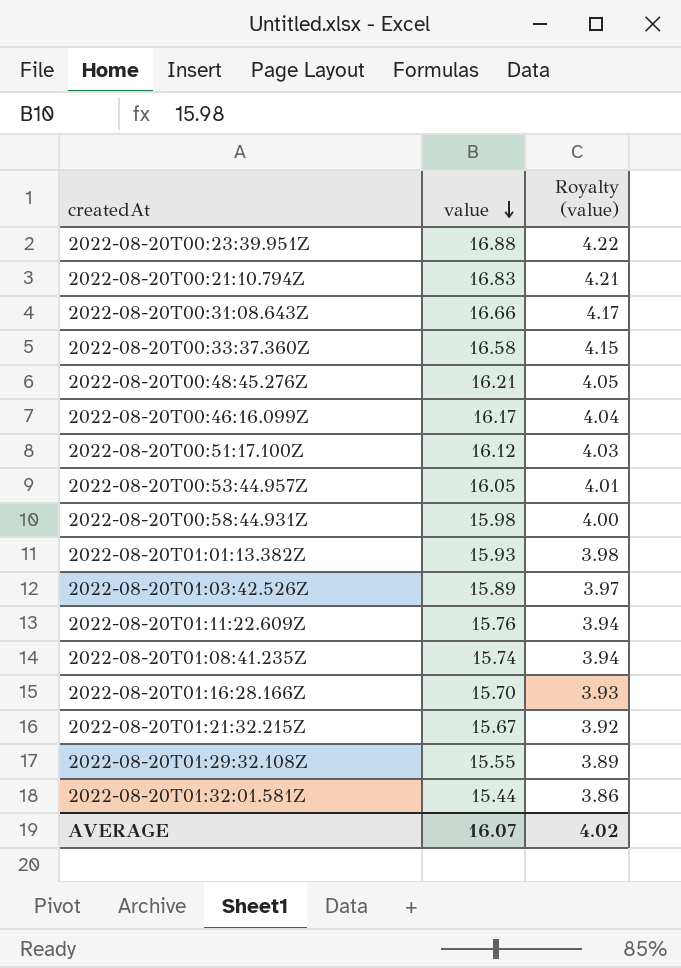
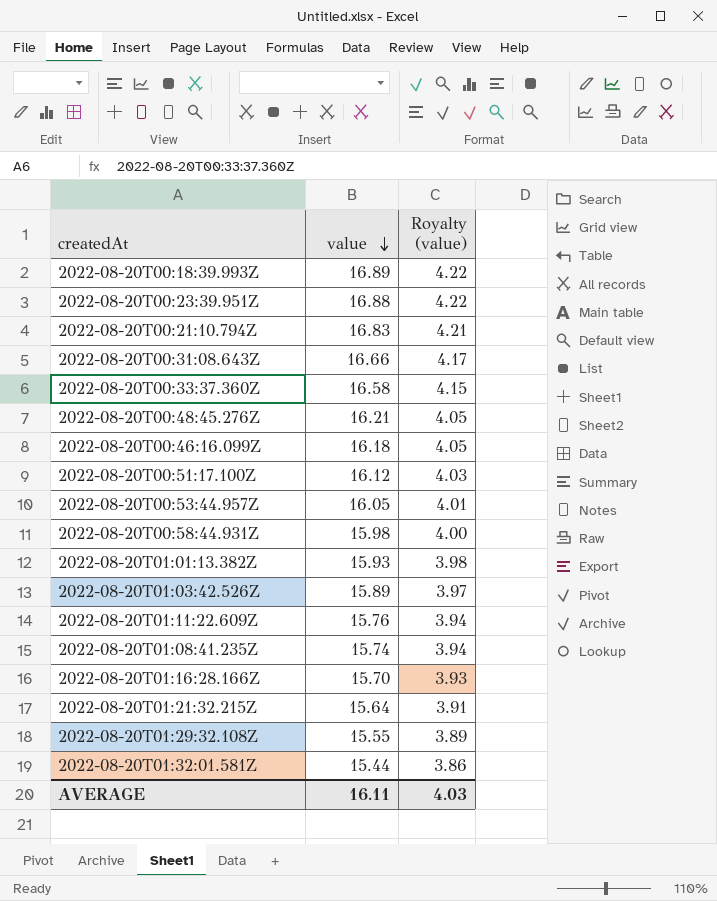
row 2022-08-20T00:18:39.993Z: none -> 16.89 | 4.22
2022-08-20T00:46:16.099Z | value: 16.17 -> 16.18
2022-08-20T00:46:16.099Z | Royalty (value): 4.04 -> 4.05
2022-08-20T01:21:32.215Z | value: 15.67 -> 15.64
2022-08-20T01:21:32.215Z | Royalty (value): 3.92 -> 3.91
AVERAGE | value: 16.07 -> 16.11
AVERAGE | Royalty (value): 4.02 -> 4.03

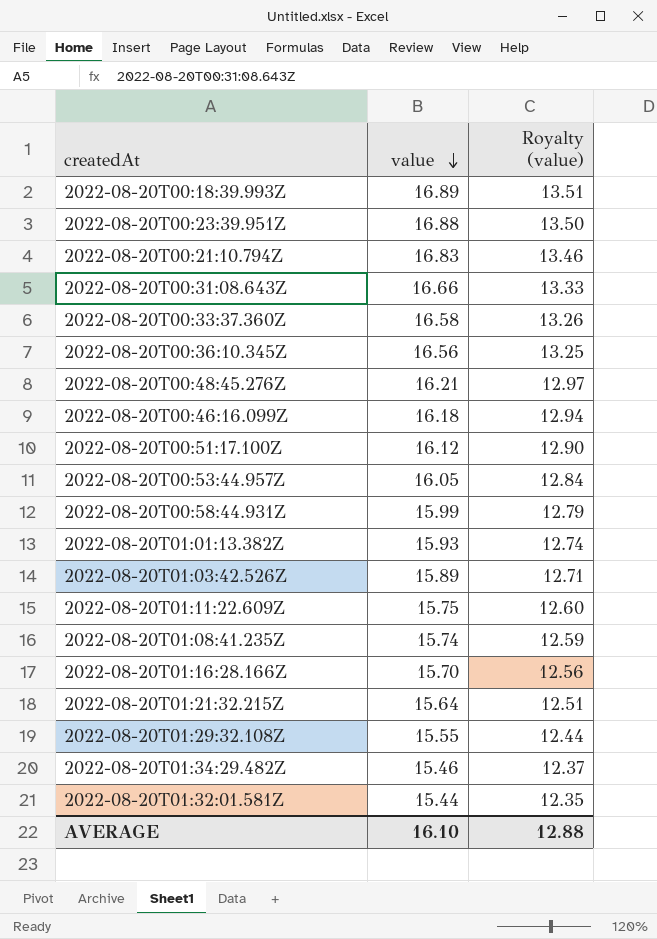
column Royalty (value) | formula: [value] * 0.25 -> [value] * 0.8
row 2022-08-20T00:36:10.345Z: none -> 16.56 | 13.25
2022-08-20T00:58:44.931Z | value: 15.98 -> 15.99
2022-08-20T01:11:22.609Z | value: 15.76 -> 15.75
row 2022-08-20T01:34:29.482Z: none -> 15.46 | 12.37
AVERAGE | value: 16.11 -> 16.10
AVERAGE | Royalty (value): 4.03 -> 12.88

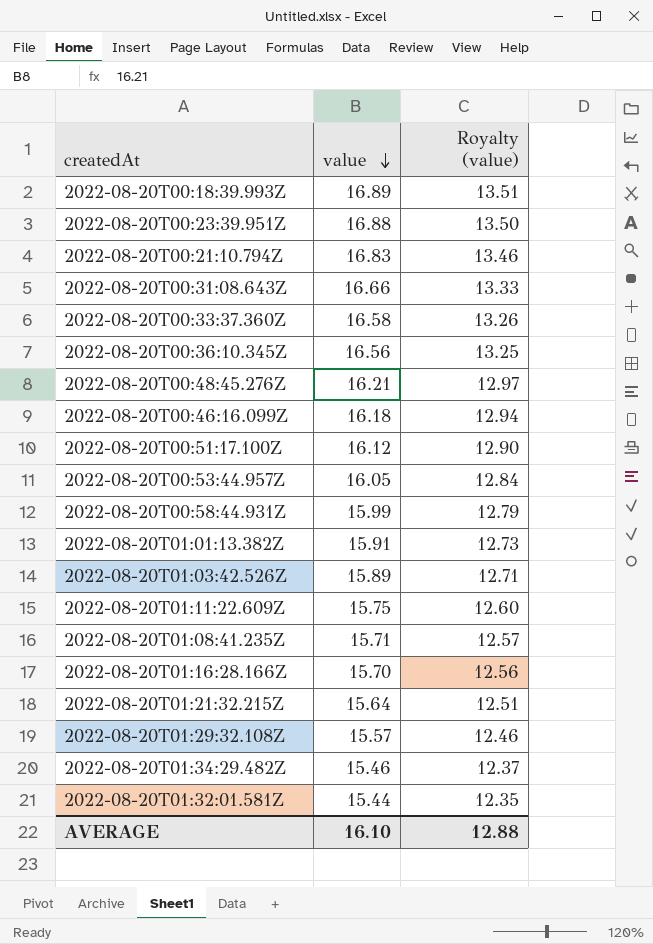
2022-08-20T01:01:13.382Z | value: 15.93 -> 15.91
2022-08-20T01:01:13.382Z | Royalty (value): 12.74 -> 12.73
2022-08-20T01:08:41.235Z | value: 15.74 -> 15.71
2022-08-20T01:08:41.235Z | Royalty (value): 12.59 -> 12.57
2022-08-20T01:29:32.108Z | value: 15.55 -> 15.57
2022-08-20T01:29:32.108Z | Royalty (value): 12.44 -> 12.46

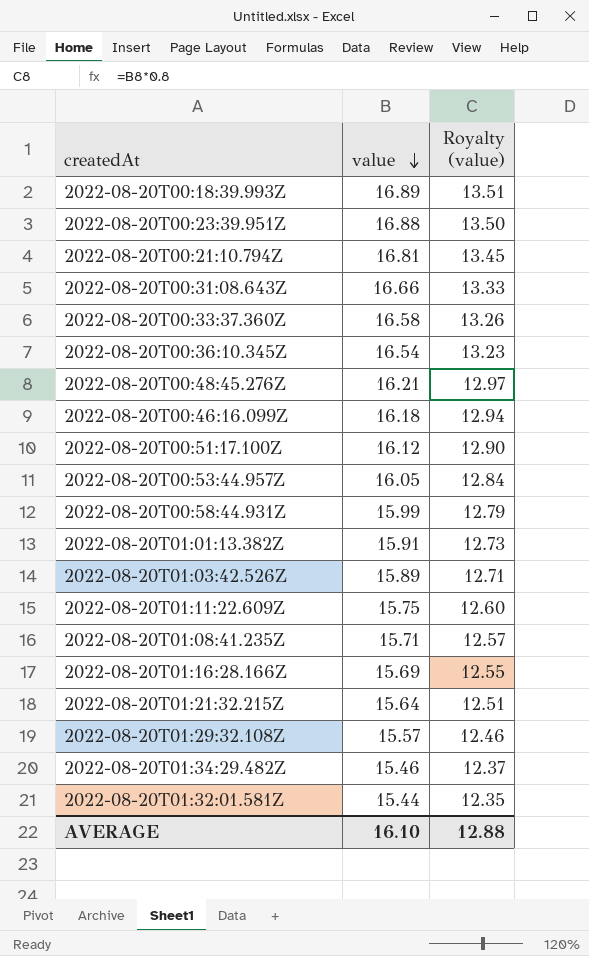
2022-08-20T00:21:10.794Z | value: 16.83 -> 16.81
2022-08-20T00:21:10.794Z | Royalty (value): 13.46 -> 13.45
2022-08-20T00:36:10.345Z | value: 16.56 -> 16.54
2022-08-20T00:36:10.345Z | Royalty (value): 13.25 -> 13.23
2022-08-20T01:16:28.166Z | value: 15.70 -> 15.69
2022-08-20T01:16:28.166Z | Royalty (value): 12.56 -> 12.55

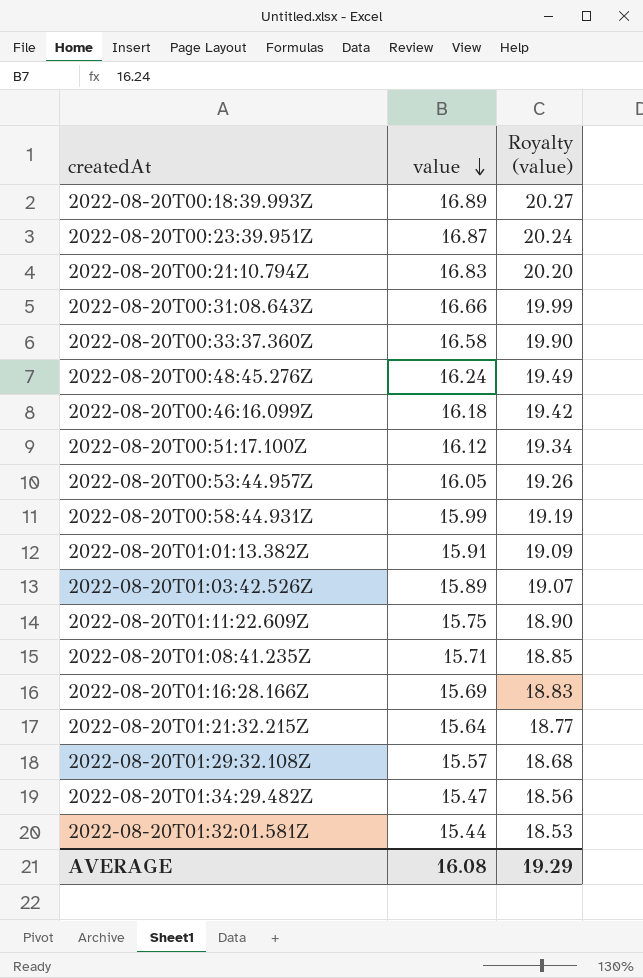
column Royalty (value) | formula: [value] * 0.8 -> [value] * 1.2
row 2022-08-20T00:36:10.345Z: 16.54 | 13.23 -> none
2022-08-20T00:23:39.951Z | value: 16.88 -> 16.87
2022-08-20T00:21:10.794Z | value: 16.81 -> 16.83
2022-08-20T00:48:45.276Z | value: 16.21 -> 16.24
2022-08-20T01:34:29.482Z | value: 15.46 -> 15.47
AVERAGE | value: 16.10 -> 16.08
AVERAGE | Royalty (value): 12.88 -> 19.29

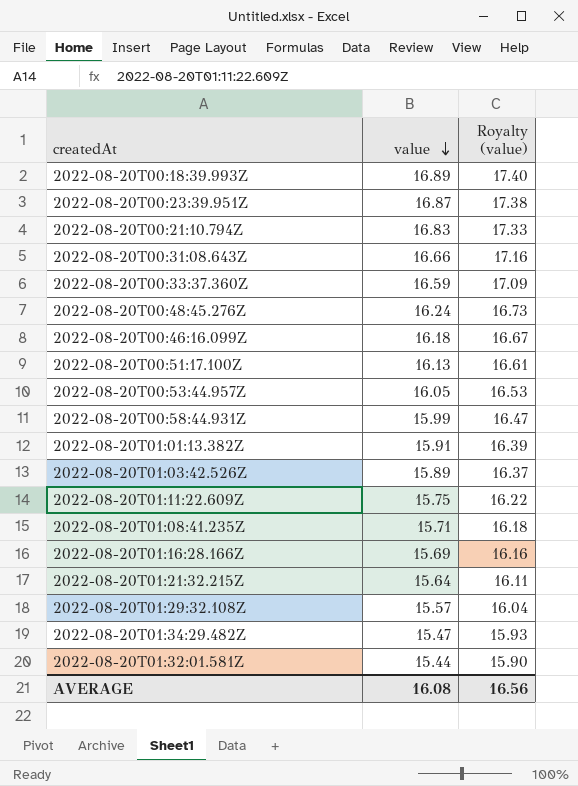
column Royalty (value) | formula: [value] * 1.2 -> [value] * 1.03
2022-08-20T00:33:37.360Z | value: 16.58 -> 16.59
2022-08-20T00:51:17.100Z | value: 16.12 -> 16.13
AVERAGE | Royalty (value): 19.29 -> 16.56

